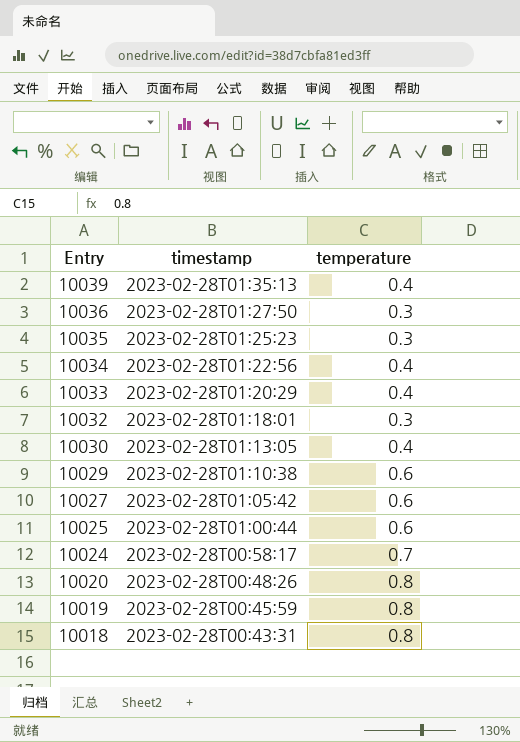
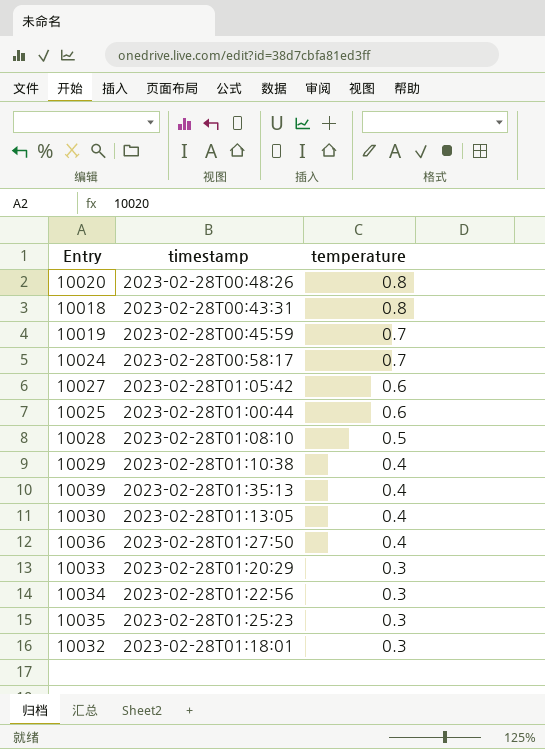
row order: Entry descending -> temperature descending
10019 | temperature: 0.8 -> 0.7
row 10028: none -> 2023-02-28T01:08:10 | 0.5
10029 | temperature: 0.6 -> 0.4
10036 | temperature: 0.3 -> 0.4
10033 | temperature: 0.4 -> 0.3
10034 | temperature: 0.4 -> 0.3

